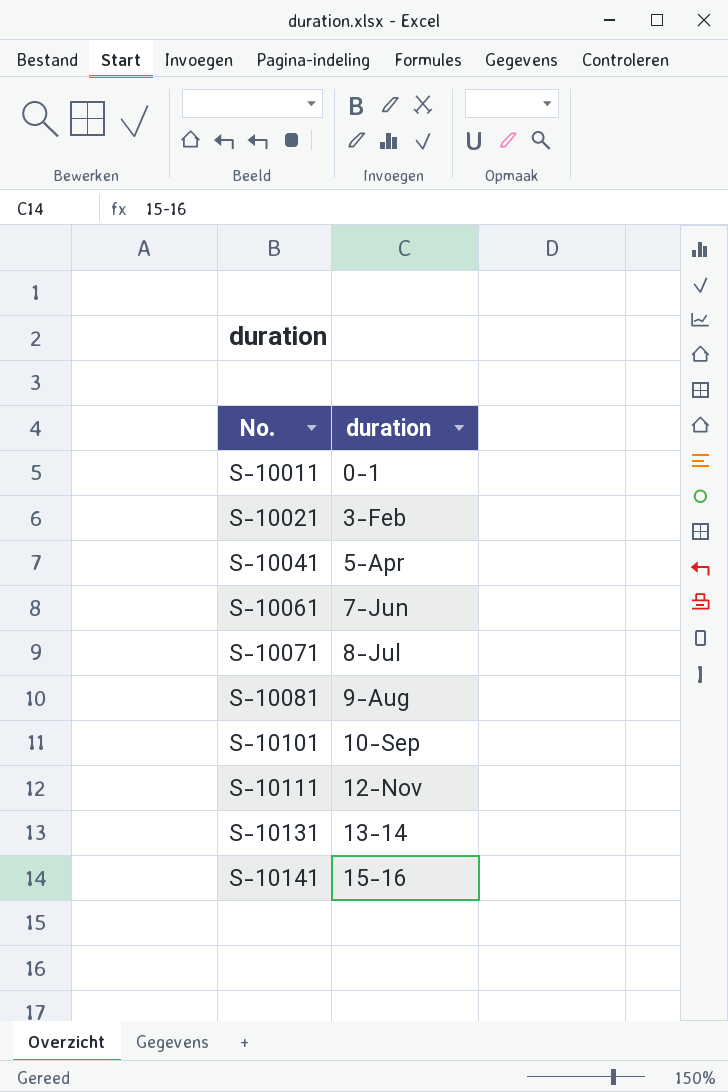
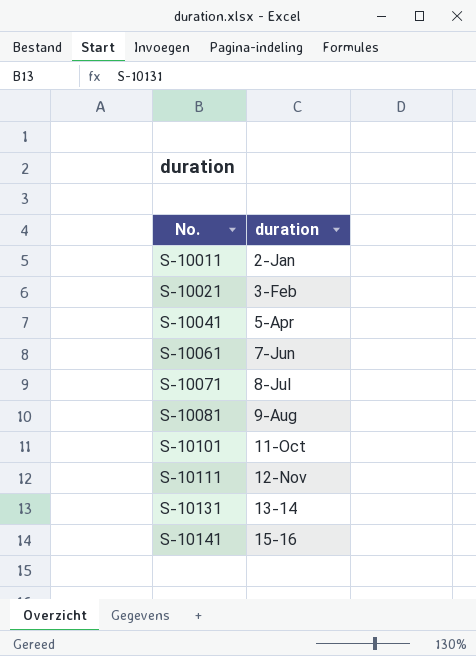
S-10011 | duration: 0-1 -> 2-Jan
S-10101 | duration: 10-Sep -> 11-Oct

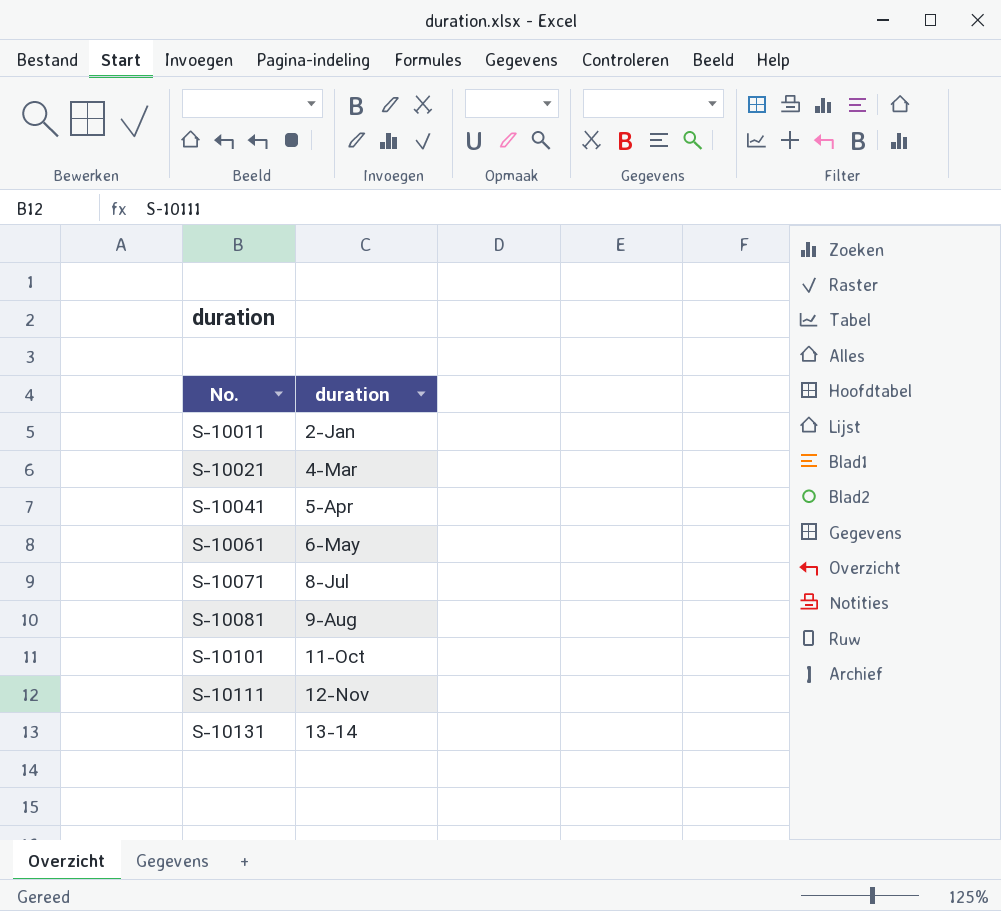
row S-10141: 15-16 -> none
S-10021 | duration: 3-Feb -> 4-Mar
S-10061 | duration: 7-Jun -> 6-May

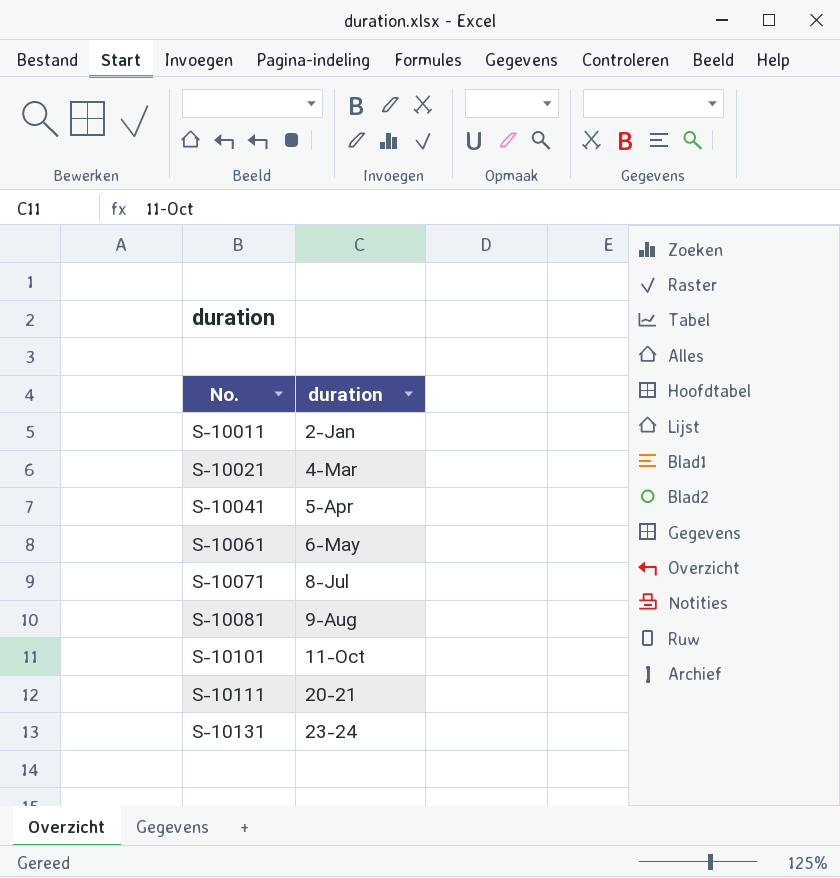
S-10111 | duration: 12-Nov -> 20-21
S-10131 | duration: 13-14 -> 23-24

